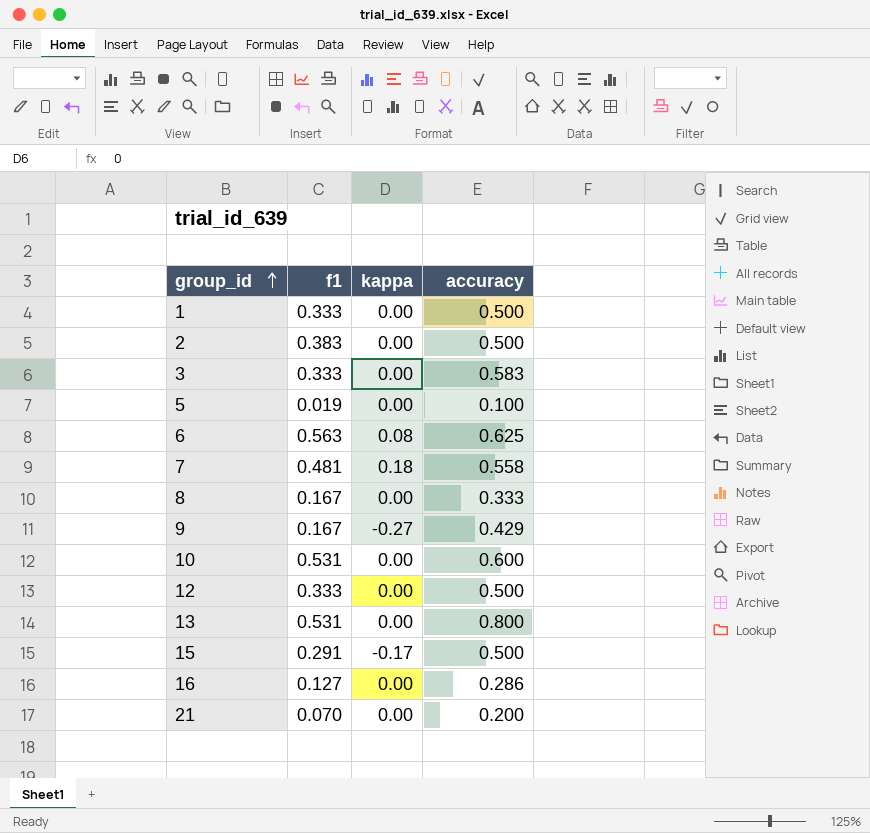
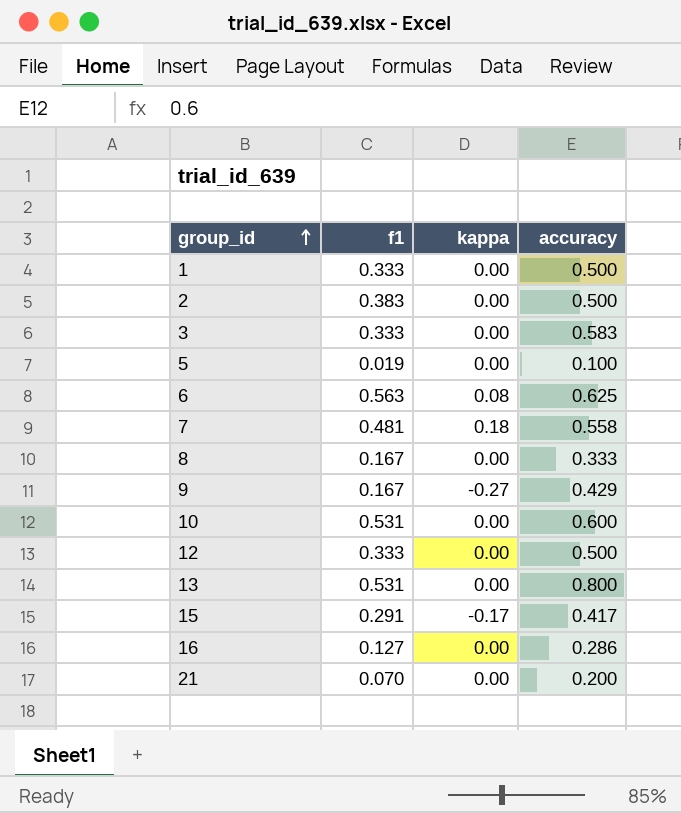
15 | accuracy: 0.500 -> 0.417

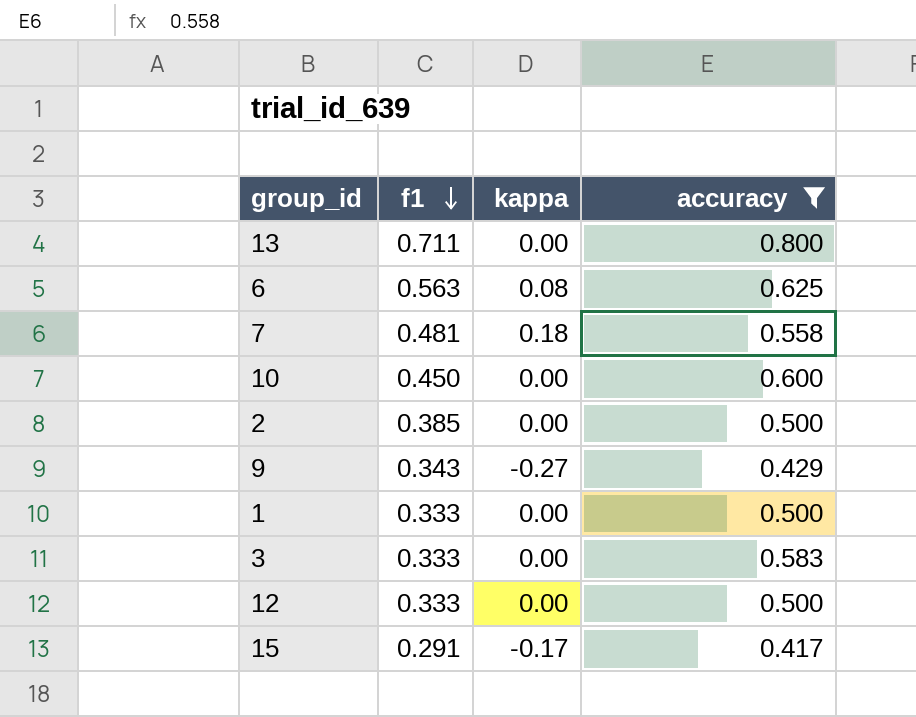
filter: none -> accuracy >= 0.417
row order: group_id ascending -> f1 descending
13 | f1: 0.531 -> 0.711
10 | f1: 0.531 -> 0.450
2 | f1: 0.383 -> 0.385
9 | f1: 0.167 -> 0.343

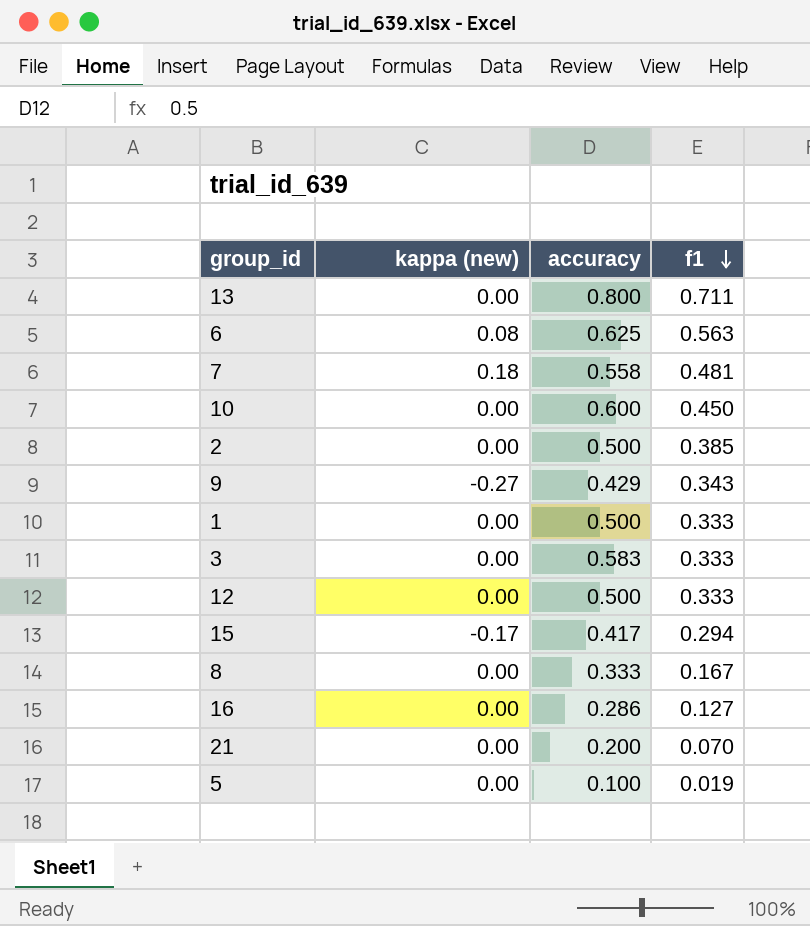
filter: accuracy >= 0.417 -> none
column name: kappa -> kappa (new)
column f1 | position: 2 -> 4
15 | f1: 0.291 -> 0.294

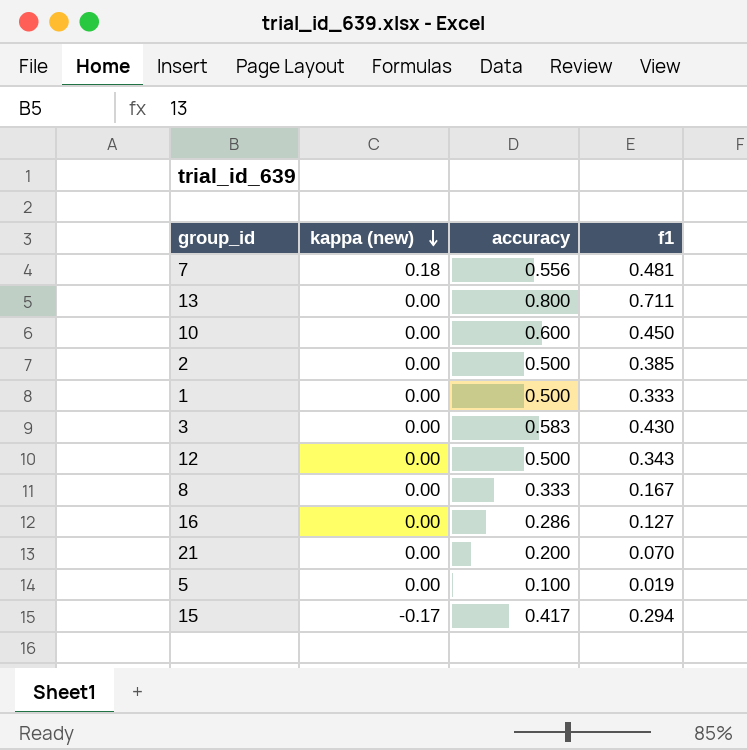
row order: f1 descending -> kappa (new) descending
row 6: 0.08 | 0.625 | 0.563 -> none
row 9: -0.27 | 0.429 | 0.343 -> none
7 | accuracy: 0.558 -> 0.556
3 | f1: 0.333 -> 0.430
12 | f1: 0.333 -> 0.343

